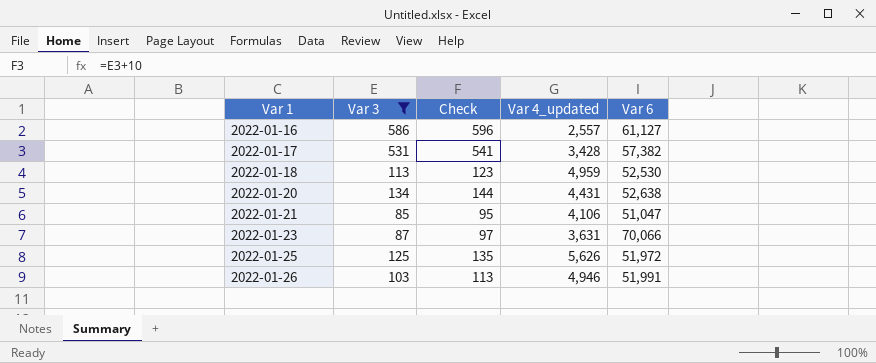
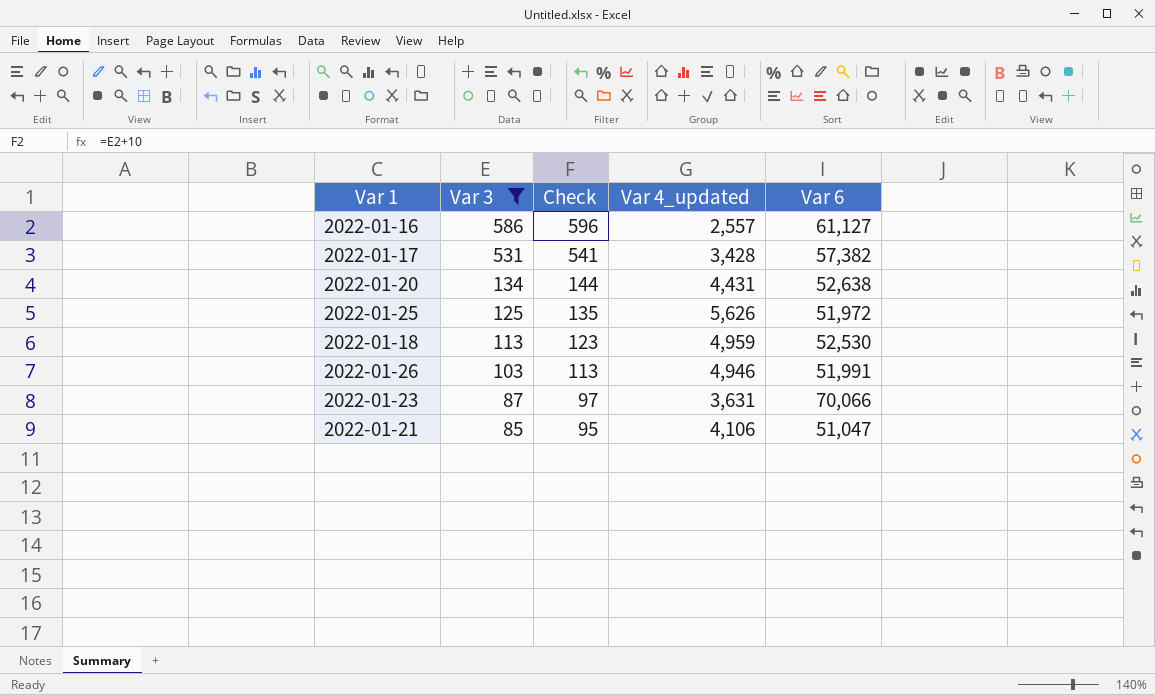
row order: Var 1 ascending -> Var 3 descending

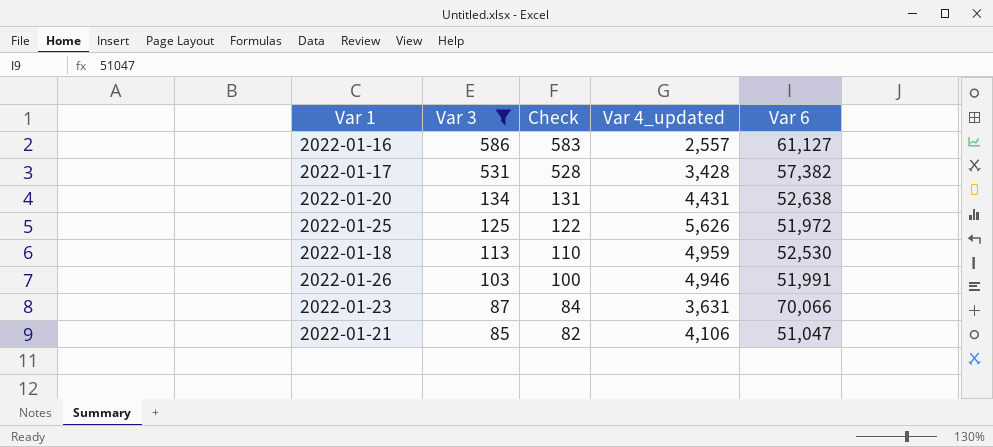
column Check | formula: [Var 3] + 10 -> [Var 3] - 3

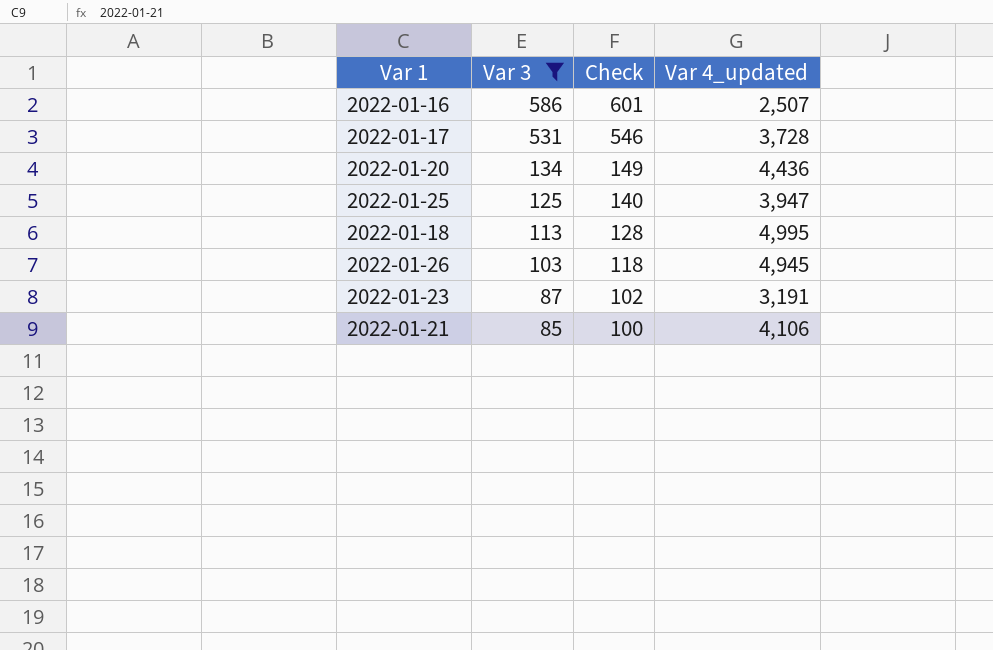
column Var 6 | position: 5 -> none
column Check | formula: [Var 3] - 3 -> [Var 3] + 15
2022-01-16 | Var 4_updated: 2,557 -> 2,507
2022-01-17 | Var 4_updated: 3,428 -> 3,728
2022-01-20 | Var 4_updated: 4,431 -> 4,436
2022-01-25 | Var 4_updated: 5,626 -> 3,947
2022-01-18 | Var 4_updated: 4,959 -> 4,995
2022-01-26 | Var 4_updated: 4,946 -> 4,945
2022-01-23 | Var 4_updated: 3,631 -> 3,191

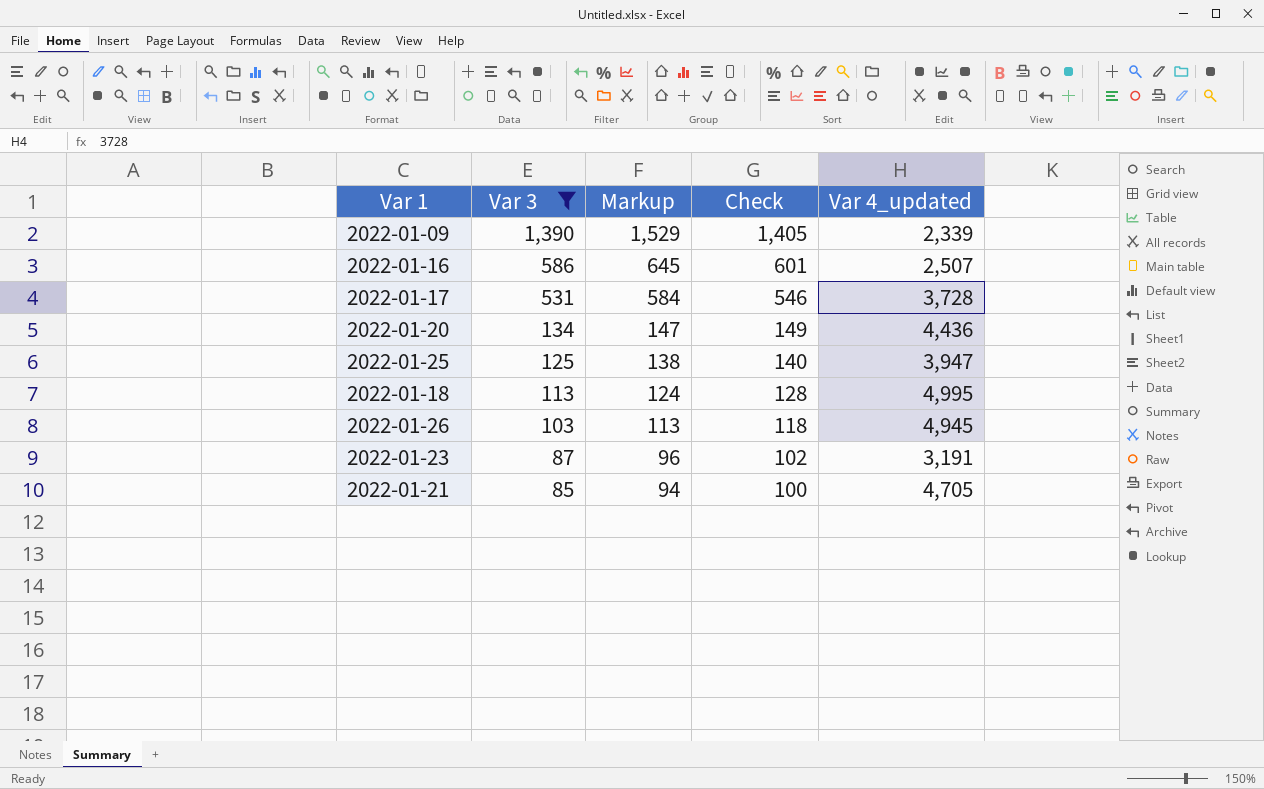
column Markup | formula: none -> [Var 3] * 1.1
row 2022-01-09: none -> 1,390 | 1,529 | 1,405 | 2,339
2022-01-21 | Var 4_updated: 4,106 -> 4,705

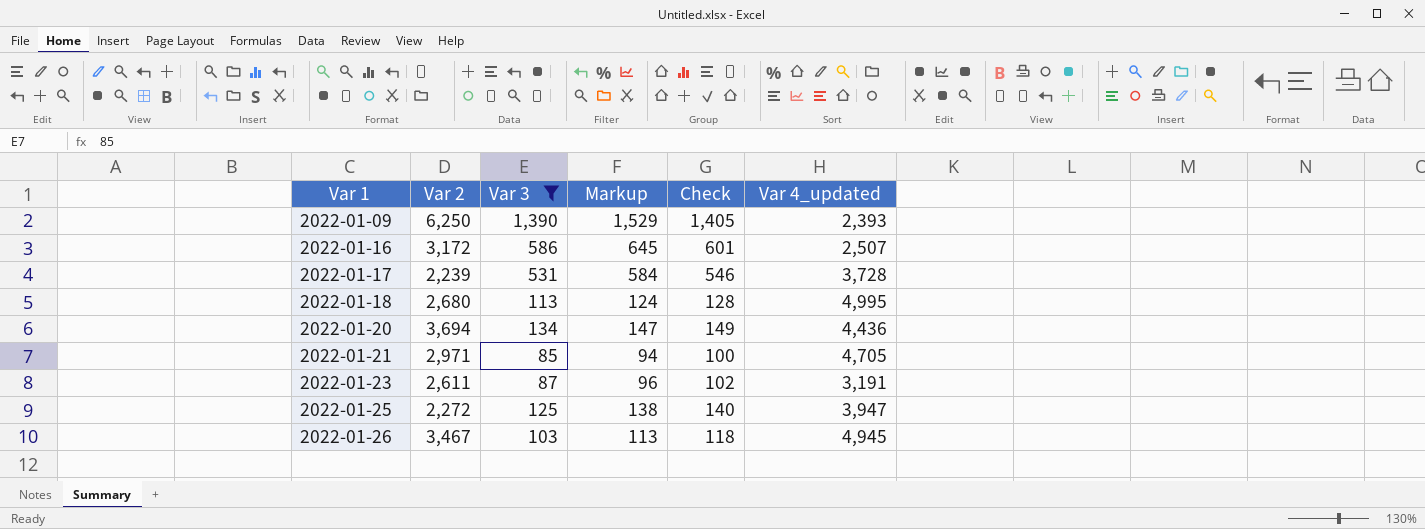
row order: Var 3 descending -> Var 1 ascending
column Var 2 | position: none -> 2
2022-01-09 | Var 4_updated: 2,339 -> 2,393

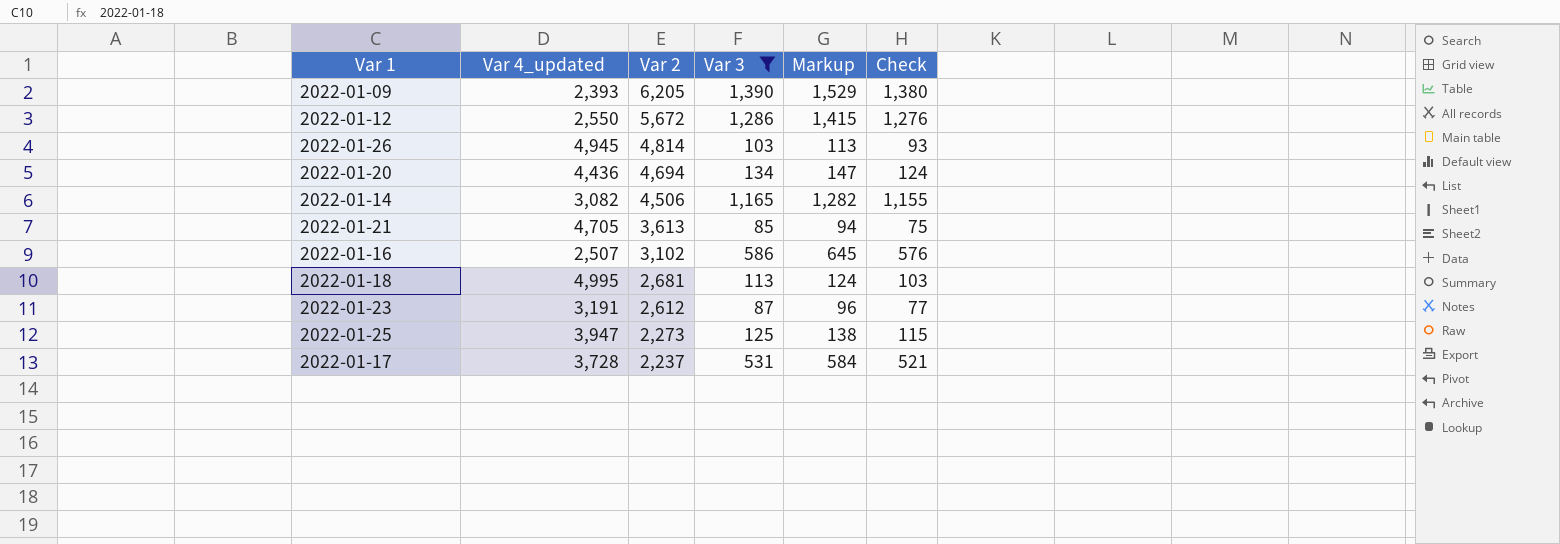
row order: Var 1 ascending -> Var 2 descending
column Var 4_updated | position: 6 -> 2
column Check | formula: [Var 3] + 15 -> [Var 3] - 10
2022-01-09 | Var 2: 6,250 -> 6,205
row 2022-01-12: none -> 2,550 | 5,672 | 1,286 | 1,415 | 1,276
2022-01-26 | Var 2: 3,467 -> 4,814
2022-01-20 | Var 2: 3,694 -> 4,694
row 2022-01-14: none -> 3,082 | 4,506 | 1,165 | 1,282 | 1,155
2022-01-21 | Var 2: 2,971 -> 3,613
2022-01-16 | Var 2: 3,172 -> 3,102
2022-01-18 | Var 2: 2,680 -> 2,681
2022-01-23 | Var 2: 2,611 -> 2,612
2022-01-25 | Var 2: 2,272 -> 2,273
2022-01-17 | Var 2: 2,239 -> 2,237

